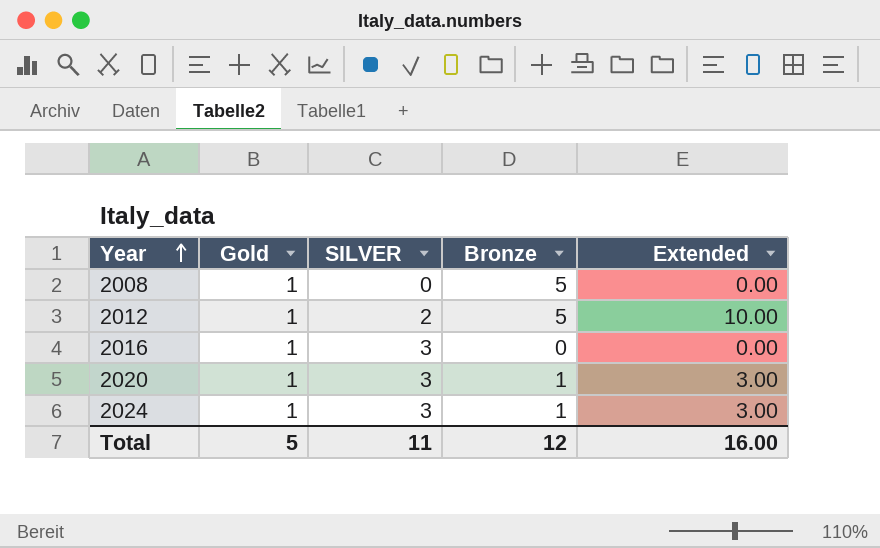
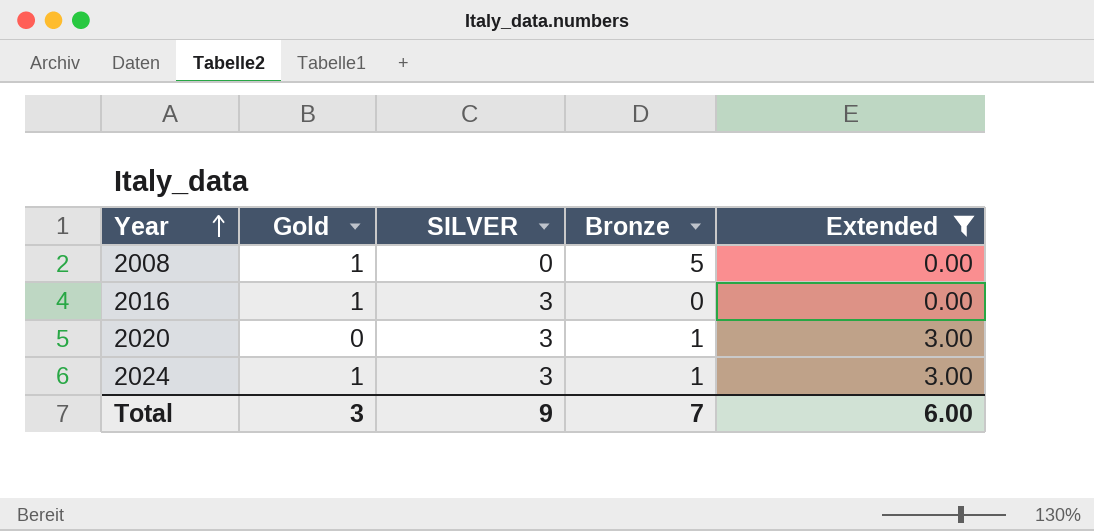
filter: none -> Extended != 10.00
2020 | Gold: 1 -> 0
Total | Gold: 5 -> 3
Total | SILVER: 11 -> 9
Total | Bronze: 12 -> 7
Total | Extended: 16.00 -> 6.00

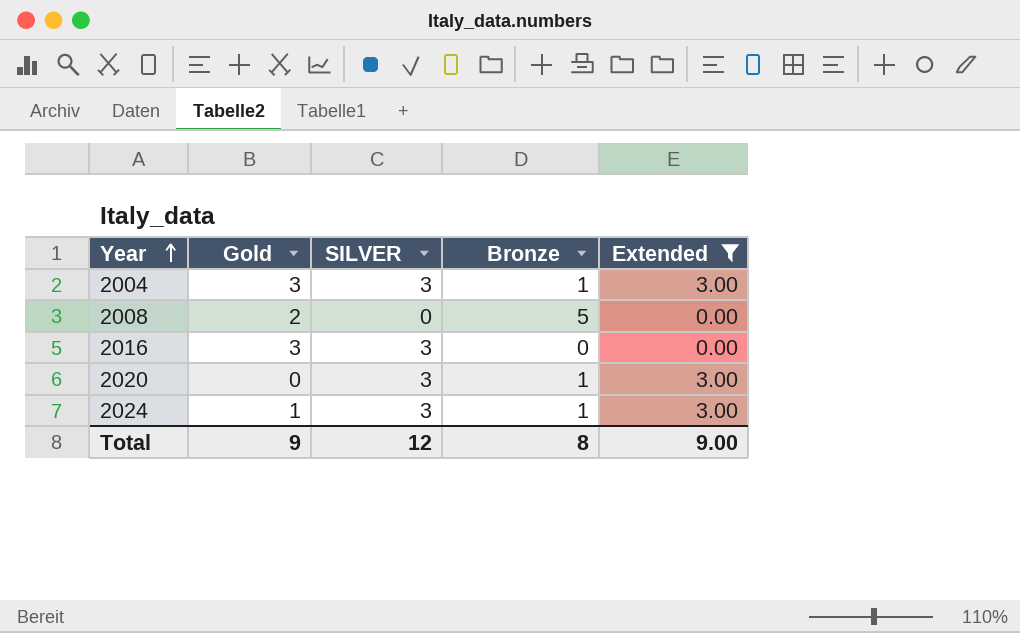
row 2004: none -> 3 | 3 | 1 | 3.00
2008 | Gold: 1 -> 2
2016 | Gold: 1 -> 3
Total | Gold: 3 -> 9
Total | SILVER: 9 -> 12
Total | Bronze: 7 -> 8
Total | Extended: 6.00 -> 9.00

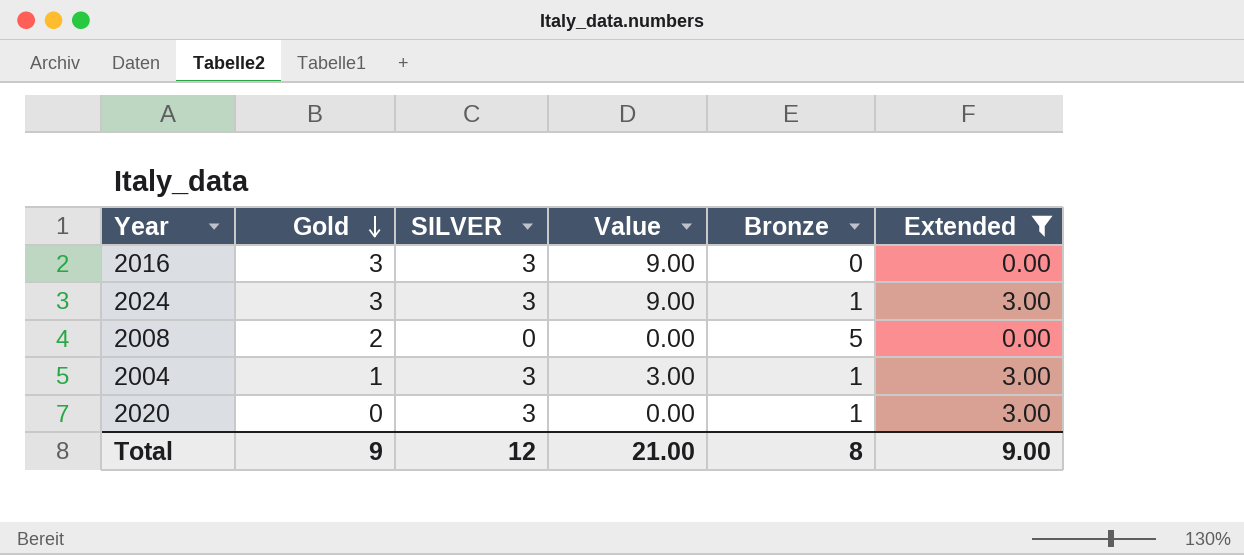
row order: Year ascending -> Gold descending
column Value | formula: none -> [Gold] * [SILVER]
2024 | Gold: 1 -> 3
2004 | Gold: 3 -> 1

